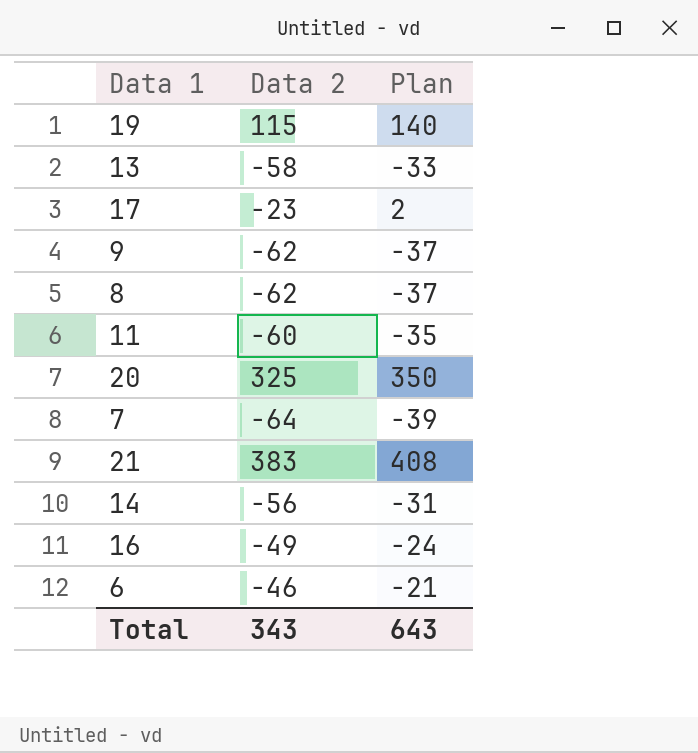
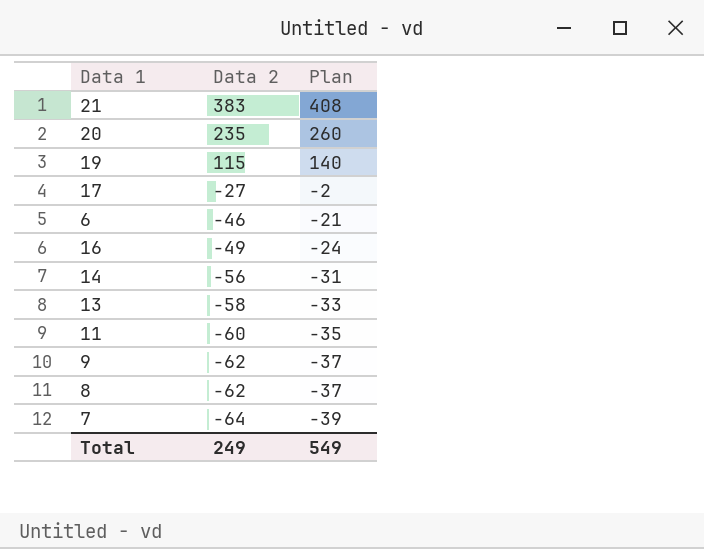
row order: none -> Data 2 descending
20 | Data 2: 325 -> 235
20 | Plan: 350 -> 260
17 | Data 2: -23 -> -27
17 | Plan: 2 -> -2
Total | Data 2: 343 -> 249
Total | Plan: 643 -> 549

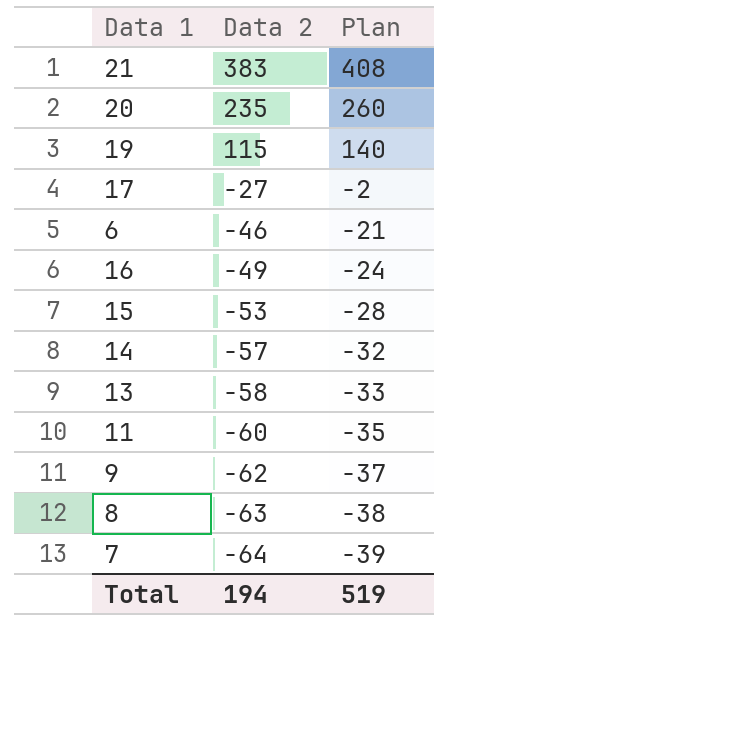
row 15: none -> -53 | -28
14 | Data 2: -56 -> -57
14 | Plan: -31 -> -32
8 | Data 2: -62 -> -63
8 | Plan: -37 -> -38
Total | Data 2: 249 -> 194
Total | Plan: 549 -> 519

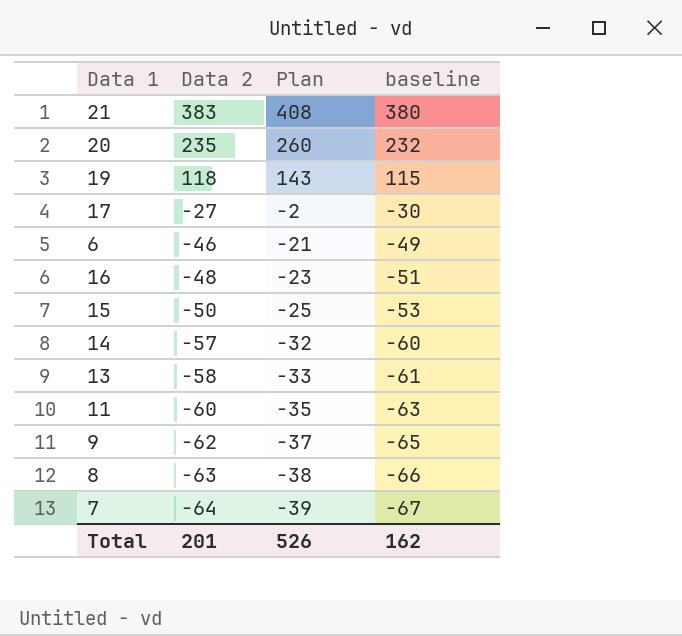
column baseline | formula: none -> [Data 2] - 3
19 | Data 2: 115 -> 118
19 | Plan: 140 -> 143
16 | Data 2: -49 -> -48
16 | Plan: -24 -> -23
15 | Data 2: -53 -> -50
15 | Plan: -28 -> -25
Total | Data 2: 194 -> 201
Total | Plan: 519 -> 526

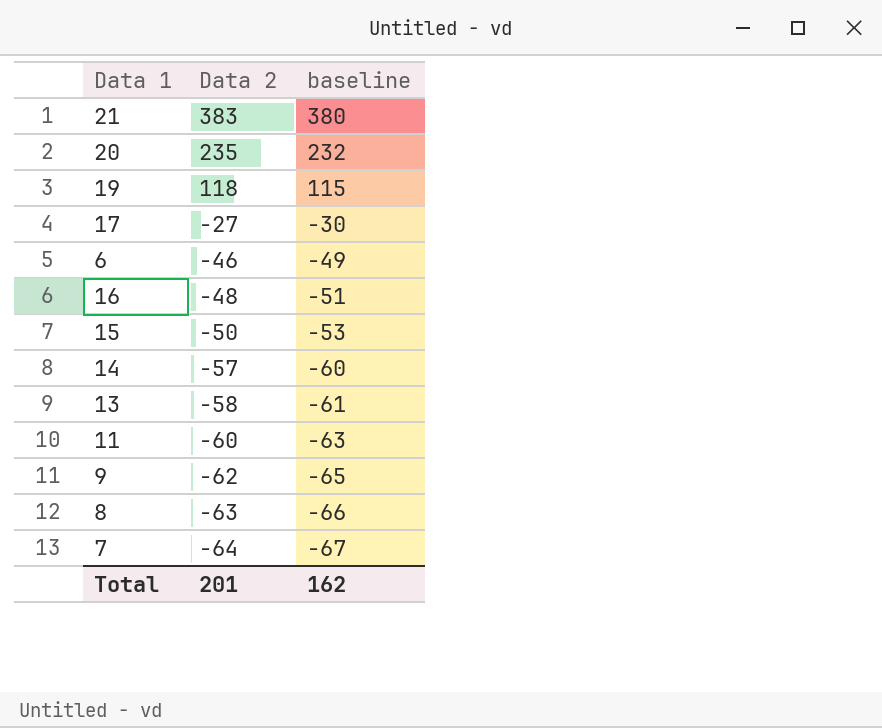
column Plan | formula: [Data 2] + 25 -> none

